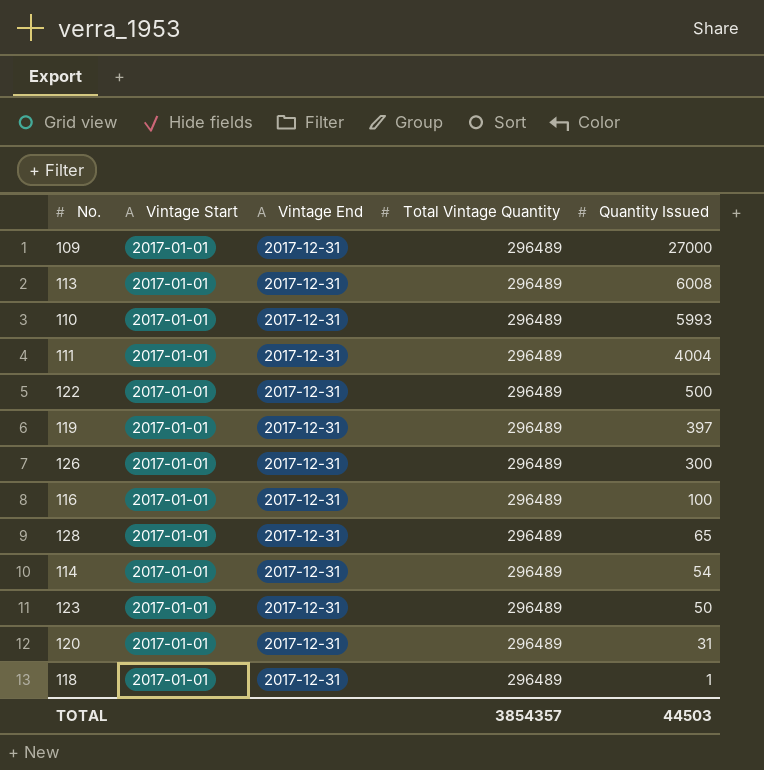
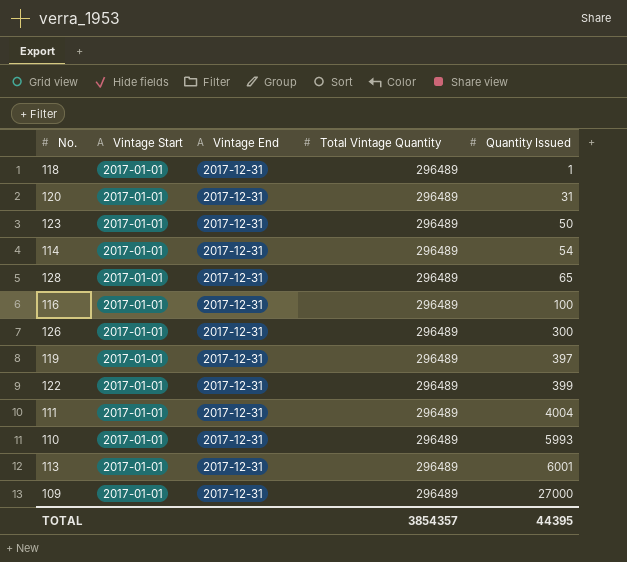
row order: Quantity Issued descending -> Quantity Issued ascending
122 | Quantity Issued: 500 -> 399
113 | Quantity Issued: 6008 -> 6001
TOTAL | Quantity Issued: 44503 -> 44395

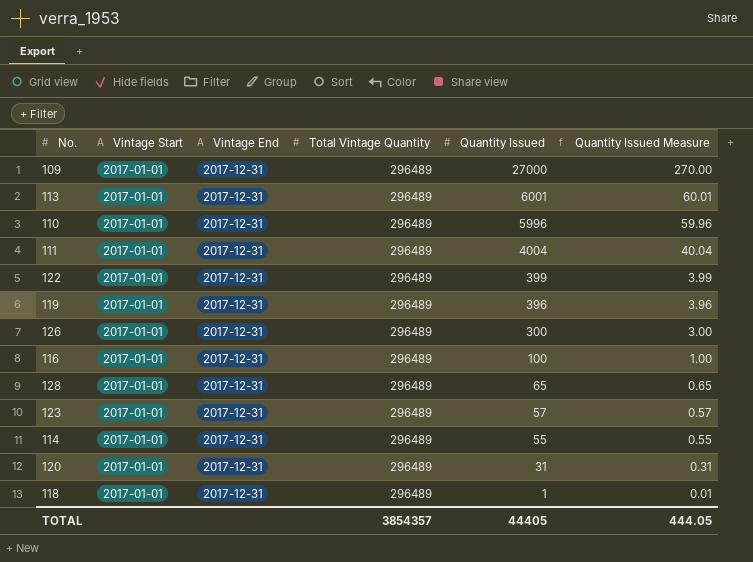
row order: Quantity Issued ascending -> Quantity Issued descending
column Quantity Issued Measure | formula: none -> [Quantity Issued] * 0.01
110 | Quantity Issued: 5993 -> 5996
119 | Quantity Issued: 397 -> 396
123 | Quantity Issued: 50 -> 57
114 | Quantity Issued: 54 -> 55
TOTAL | Quantity Issued: 44395 -> 44405

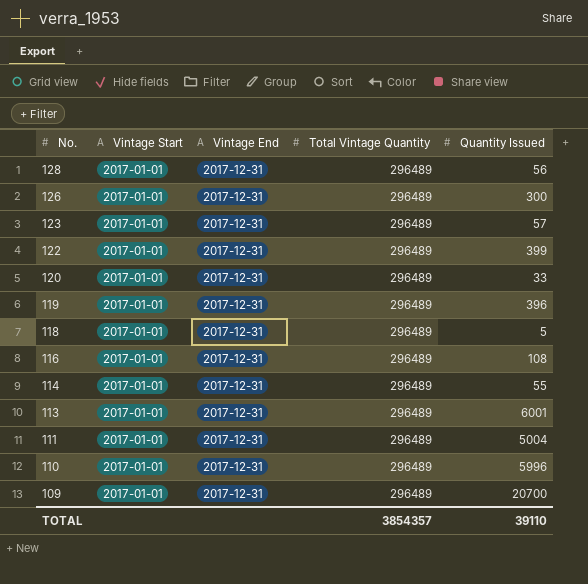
row order: Quantity Issued descending -> No. descending
column Quantity Issued Measure | formula: [Quantity Issued] * 0.01 -> none
128 | Quantity Issued: 65 -> 56
120 | Quantity Issued: 31 -> 33
118 | Quantity Issued: 1 -> 5
116 | Quantity Issued: 100 -> 108
111 | Quantity Issued: 4004 -> 5004
109 | Quantity Issued: 27000 -> 20700
TOTAL | Quantity Issued: 44405 -> 39110

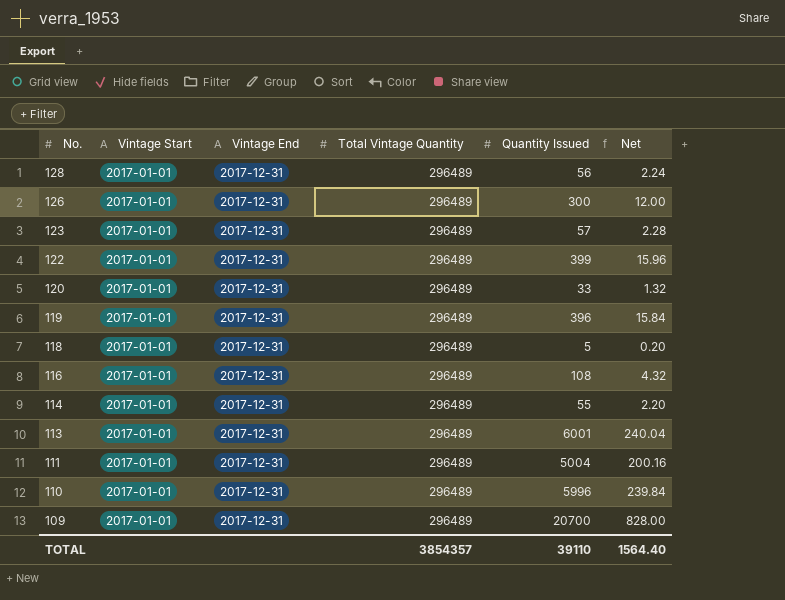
column Net | formula: none -> [Quantity Issued] * 0.04

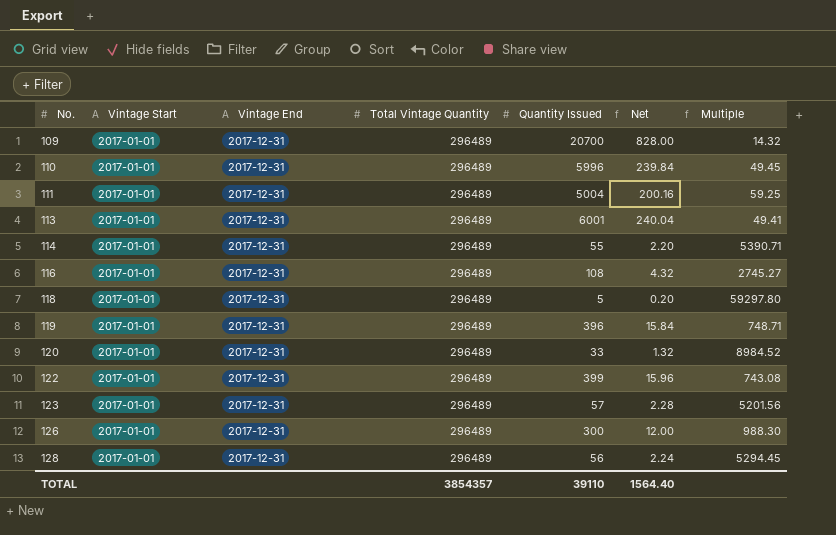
row order: No. descending -> No. ascending
column Multiple | formula: none -> [Total Vintage Quantity] / [Quantity Issued]

